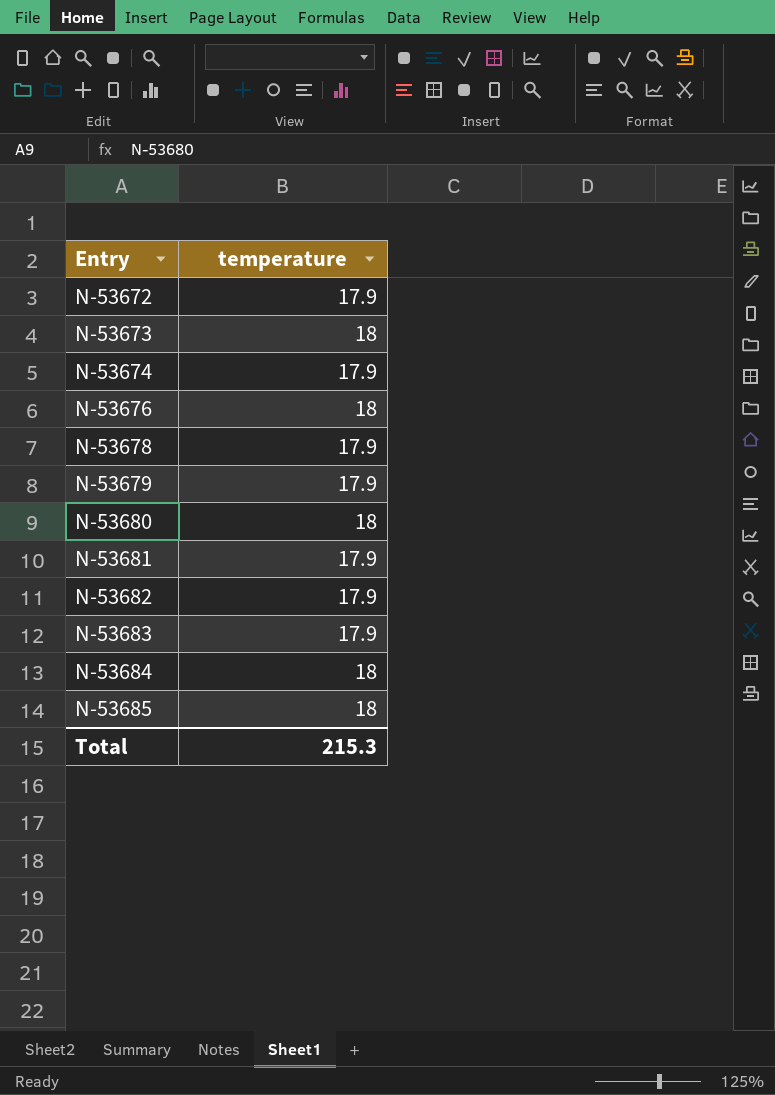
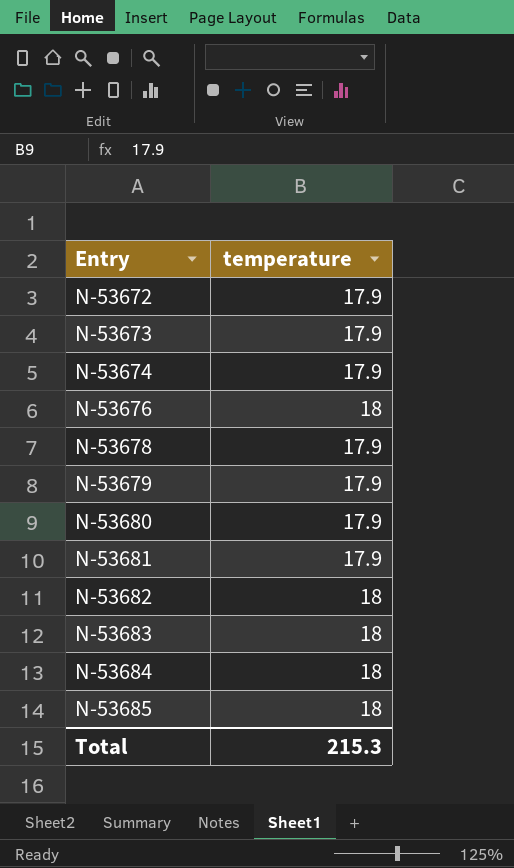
N-53673 | temperature: 18 -> 17.9
N-53680 | temperature: 18 -> 17.9
N-53682 | temperature: 17.9 -> 18
N-53683 | temperature: 17.9 -> 18

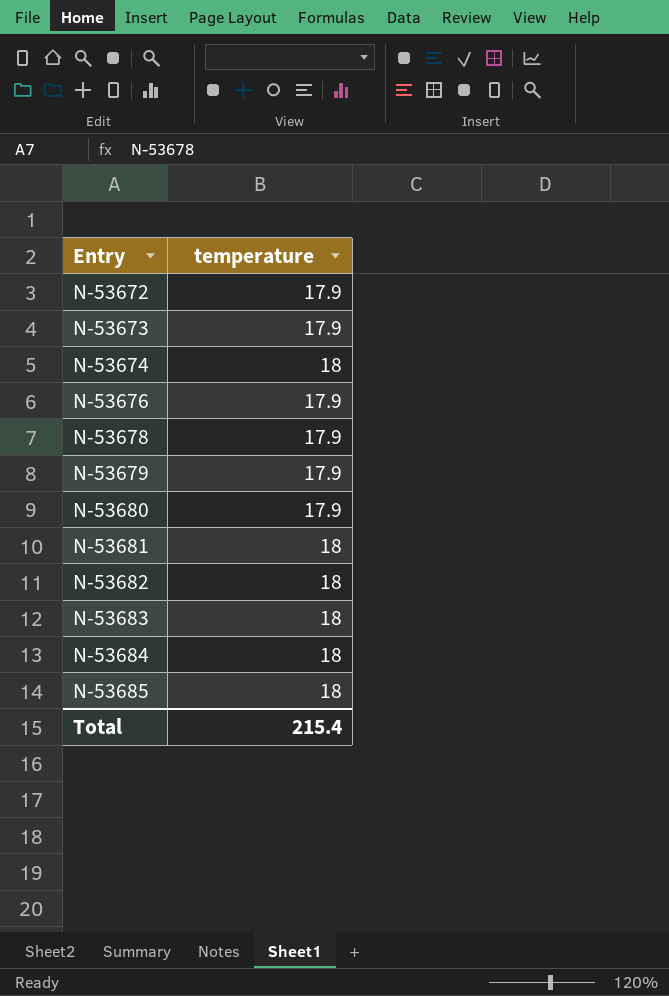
N-53674 | temperature: 17.9 -> 18
N-53676 | temperature: 18 -> 17.9
N-53681 | temperature: 17.9 -> 18
Total | temperature: 215.3 -> 215.4

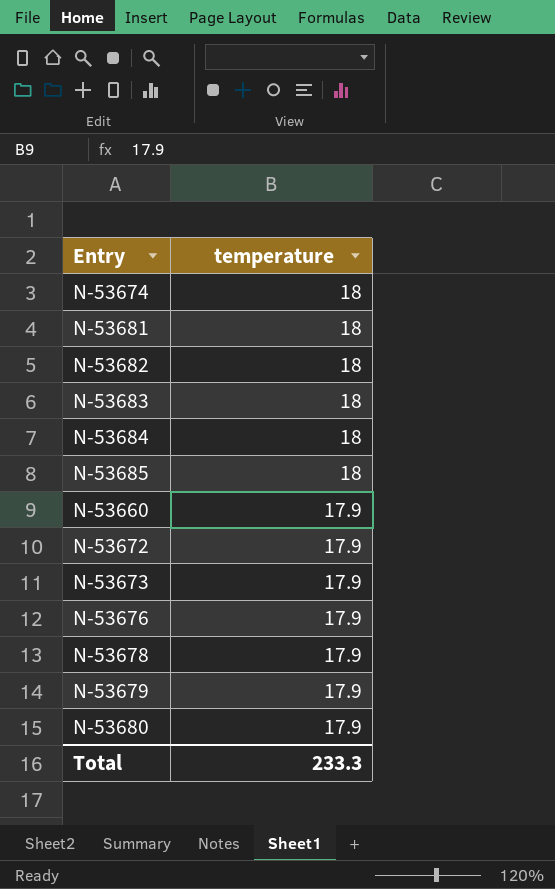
row order: Entry ascending -> temperature descending
row N-53660: none -> 17.9
Total | temperature: 215.4 -> 233.3

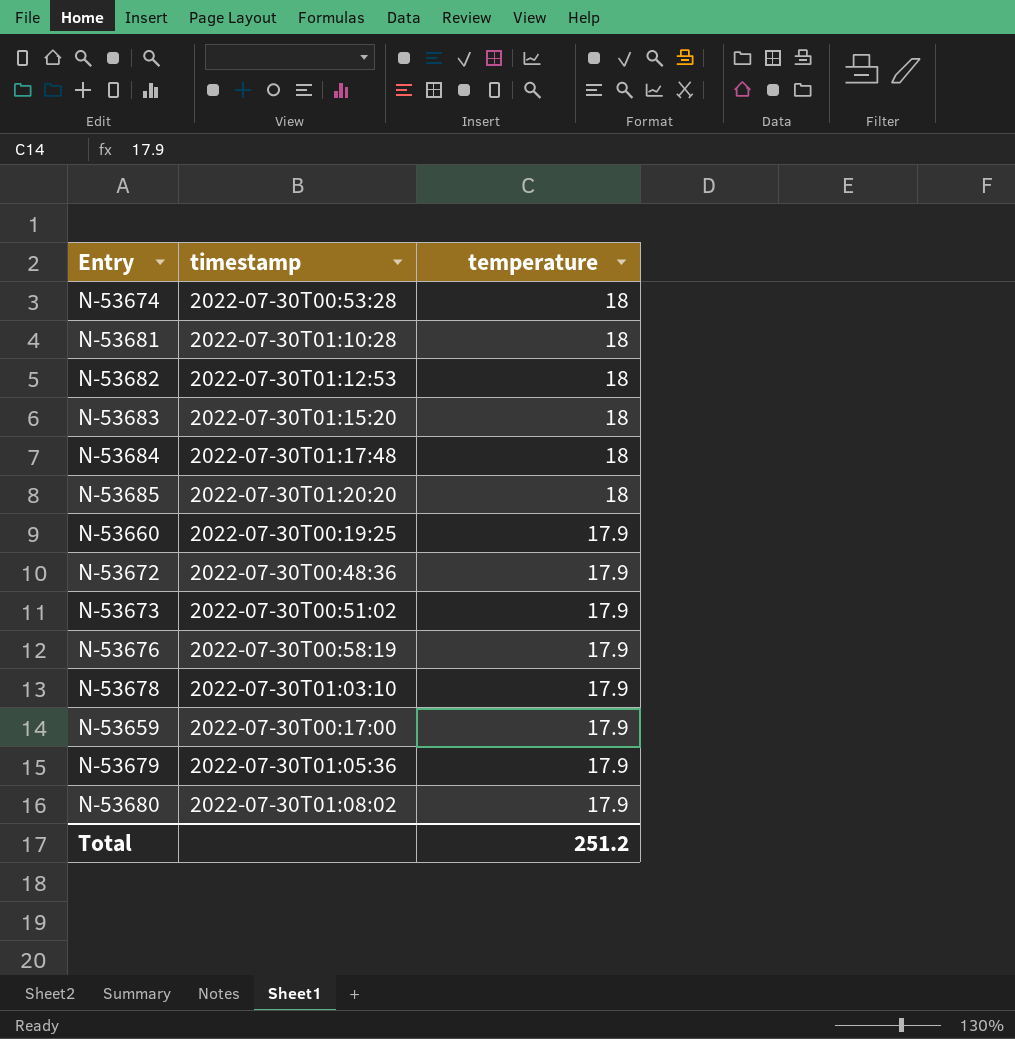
column timestamp | position: none -> 2
row N-53659: none -> 2022-07-30T00:17:00 | 17.9
Total | temperature: 233.3 -> 251.2

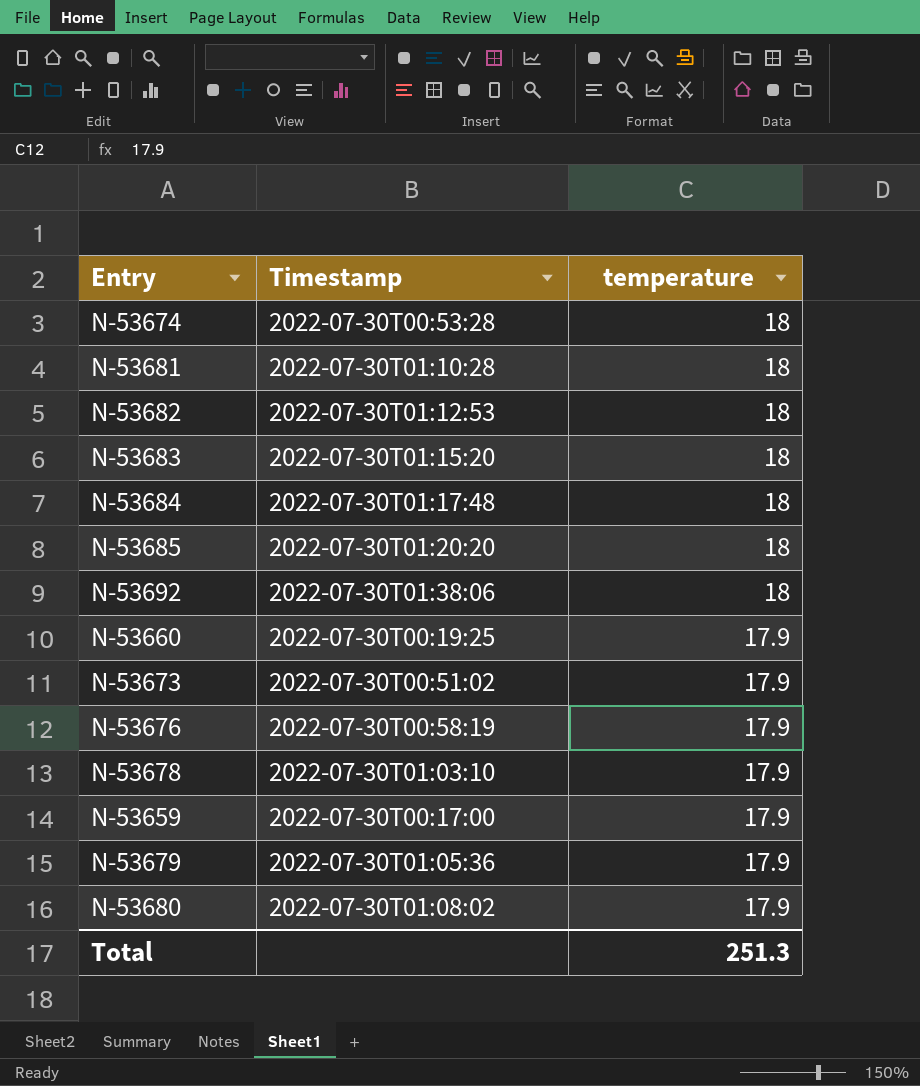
column name: timestamp -> Timestamp
row N-53672: 2022-07-30T00:48:36 | 17.9 -> none
row N-53692: none -> 2022-07-30T01:38:06 | 18
Total | temperature: 251.2 -> 251.3

